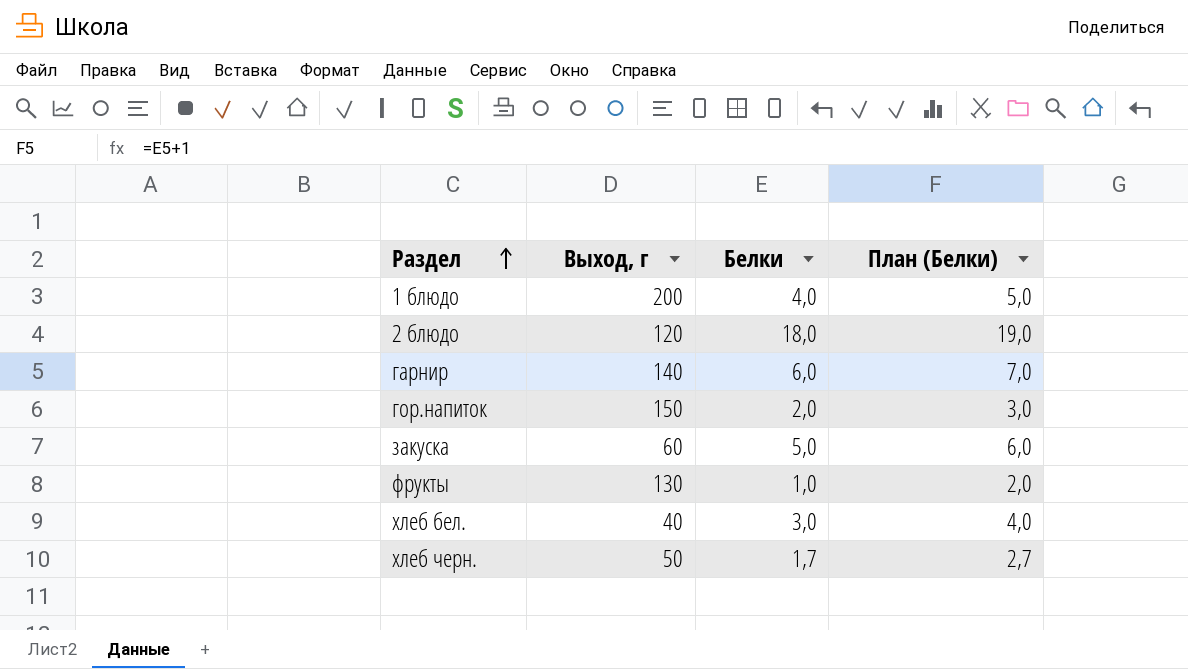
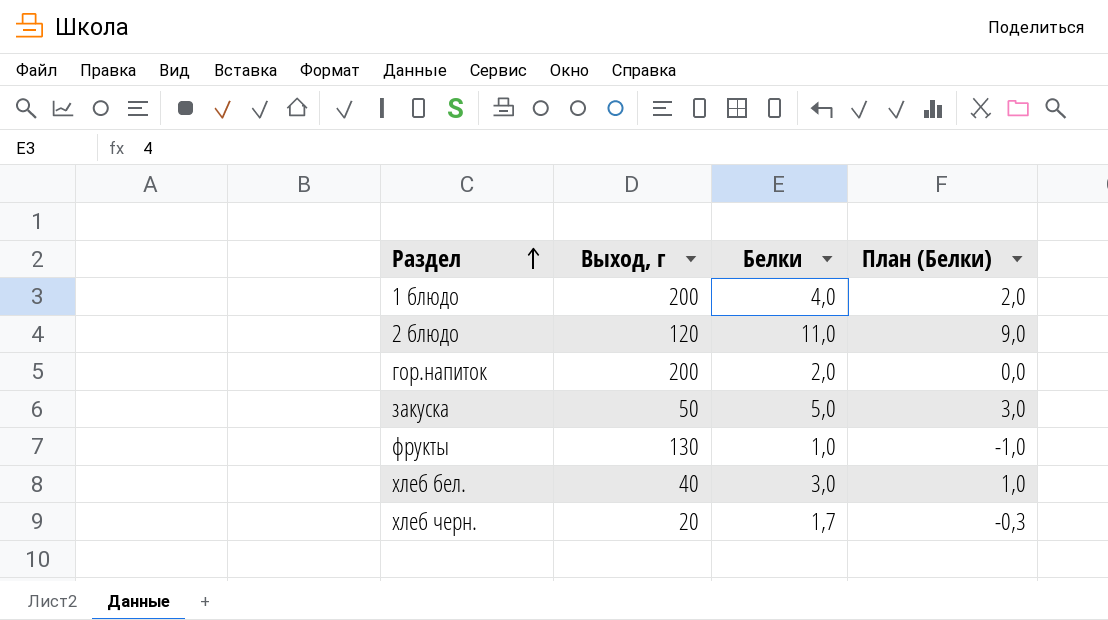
column План (Белки) | formula: [Белки] + 1 -> [Белки] - 2
row гарнир: 140 | 6,0 | 7,0 -> none
2 блюдо | Белки: 18,0 -> 11,0
гор.напиток | Выход, г: 150 -> 200
закуска | Выход, г: 60 -> 50
хлеб черн. | Выход, г: 50 -> 20

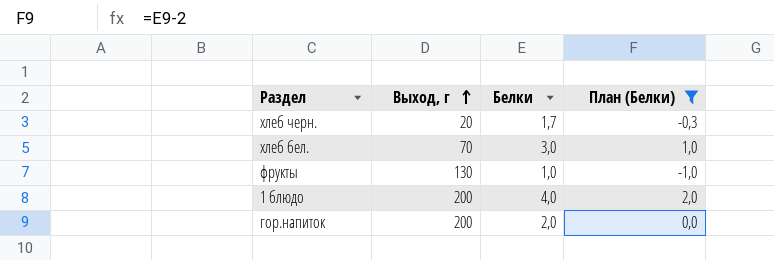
filter: none -> План (Белки) <= 2,0
row order: Раздел ascending -> Выход, г ascending
хлеб бел. | Выход, г: 40 -> 70

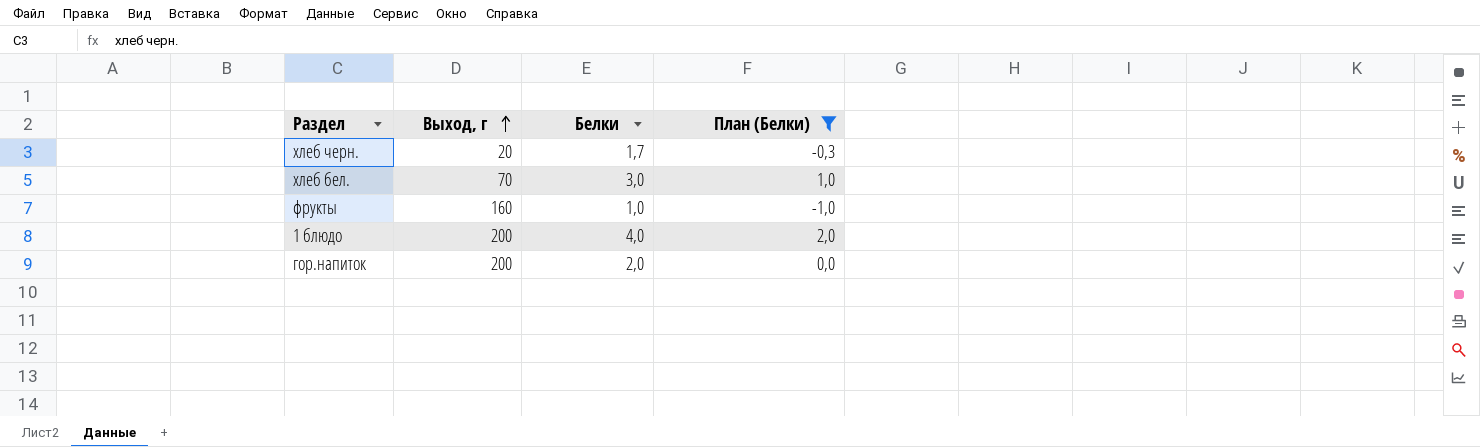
фрукты | Выход, г: 130 -> 160

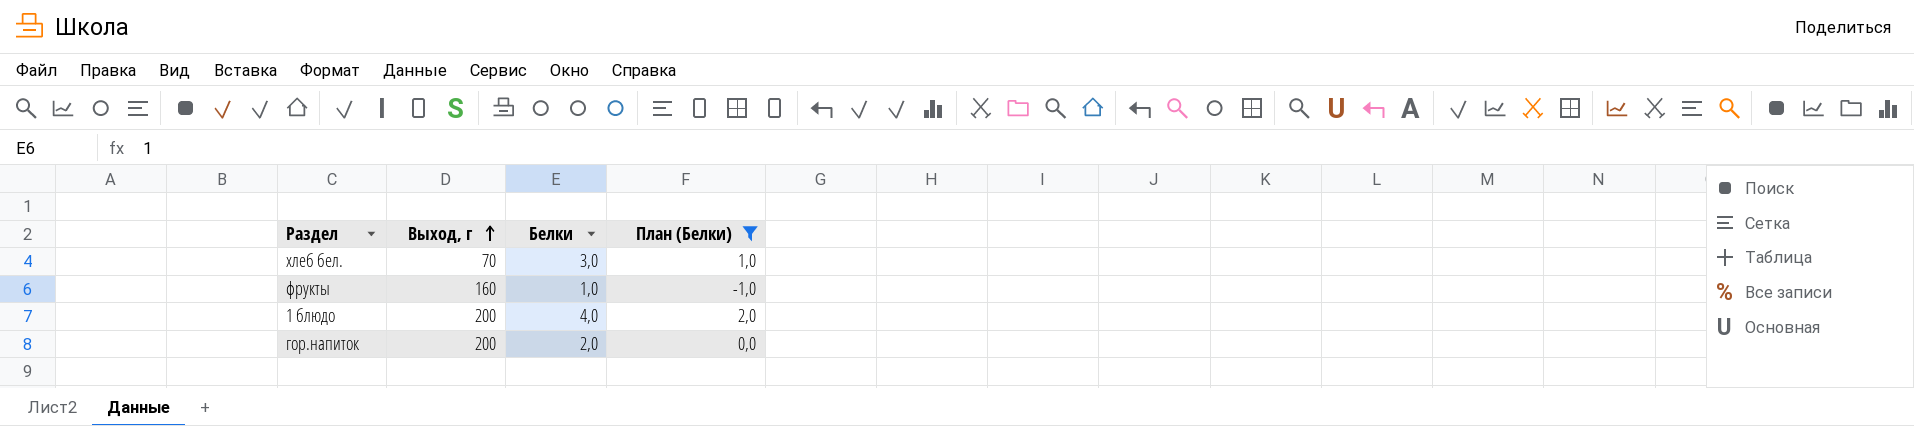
row хлеб черн.: 20 | 1,7 | -0,3 -> none

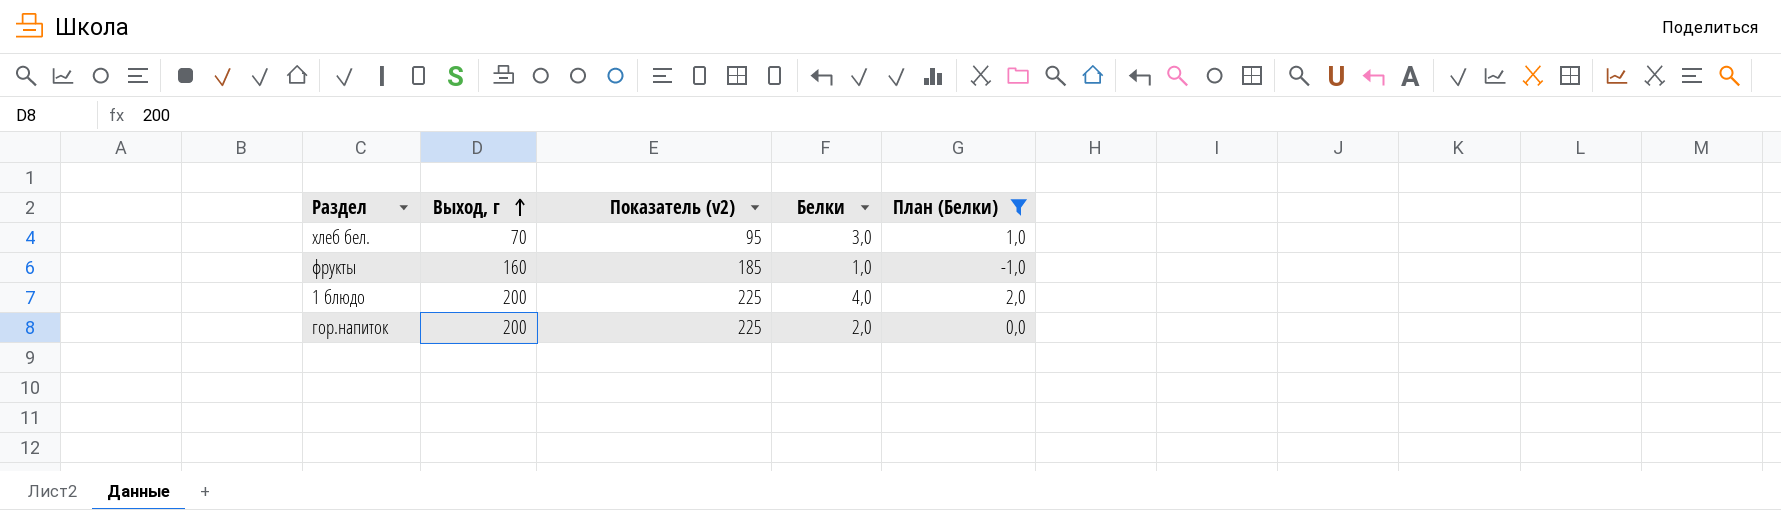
column Показатель (v2) | formula: none -> [Выход, г] + 25

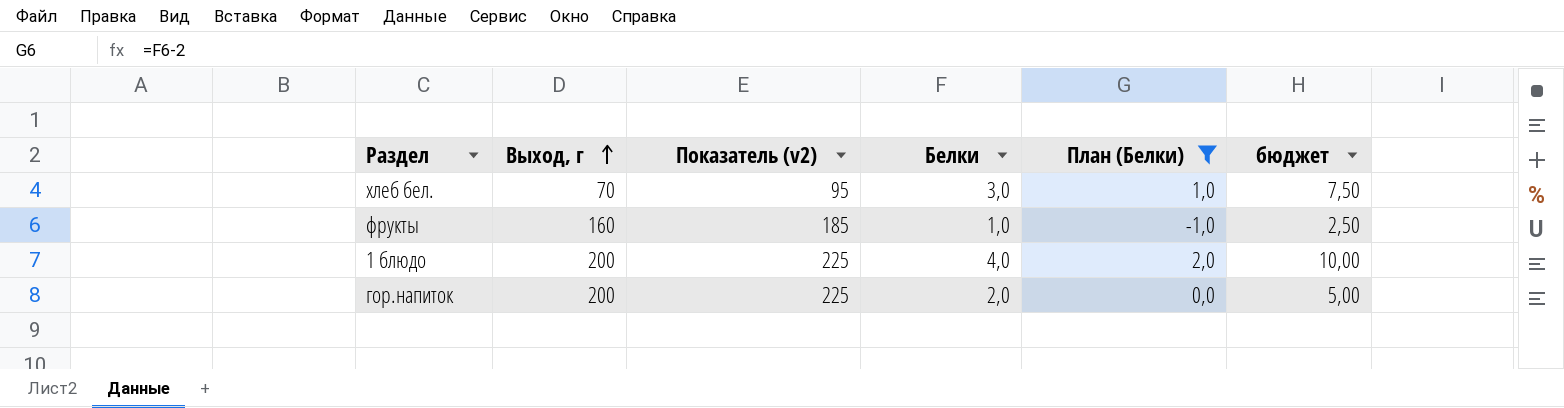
column бюджет | formula: none -> [Белки] * 2,5

